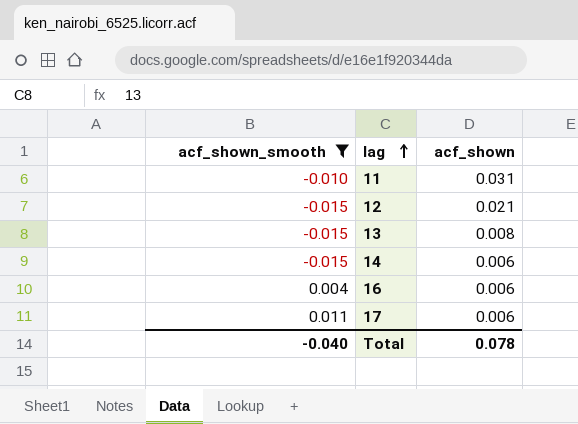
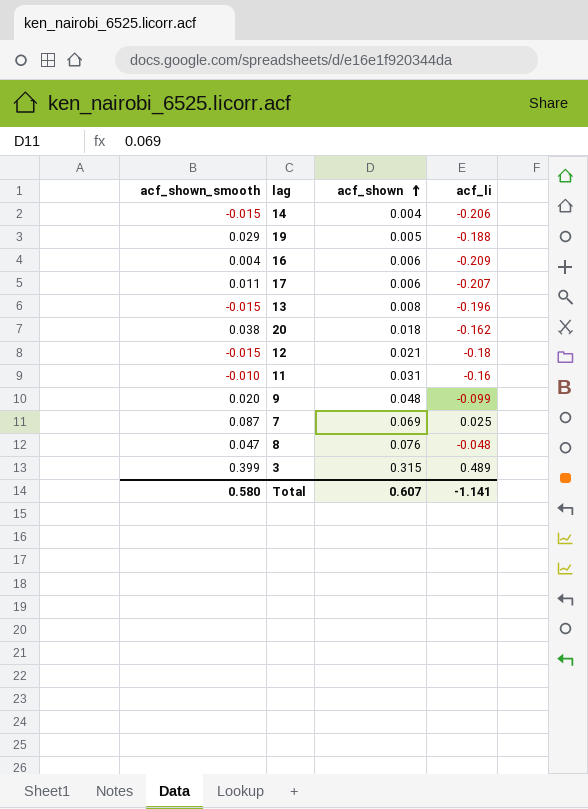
filter: acf_shown_smooth <= 0.011 -> none
row order: lag ascending -> acf_shown ascending
column acf_li | position: none -> 4
14 | acf_shown: 0.006 -> 0.004
Total | acf_shown_smooth: -0.040 -> 0.580
Total | acf_shown: 0.078 -> 0.607

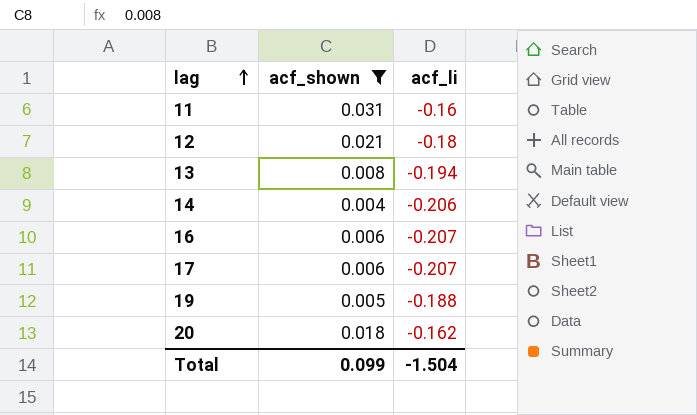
filter: none -> acf_shown <= 0.031
row order: acf_shown ascending -> lag ascending
column acf_shown_smooth | position: 1 -> none
13 | acf_li: -0.196 -> -0.194
16 | acf_li: -0.209 -> -0.207
Total | acf_shown: 0.607 -> 0.099
Total | acf_li: -1.141 -> -1.504

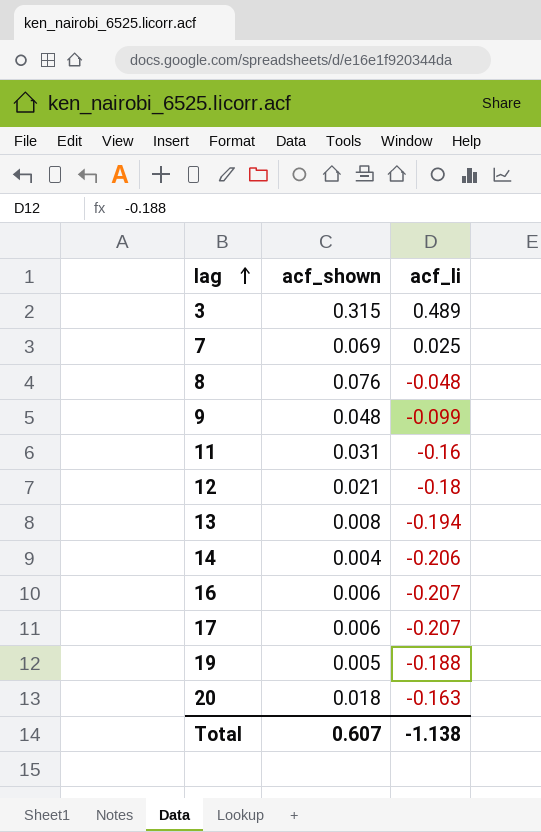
filter: acf_shown <= 0.031 -> none
20 | acf_li: -0.162 -> -0.163
Total | acf_shown: 0.099 -> 0.607
Total | acf_li: -1.504 -> -1.138

